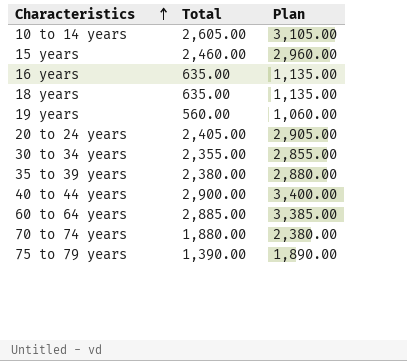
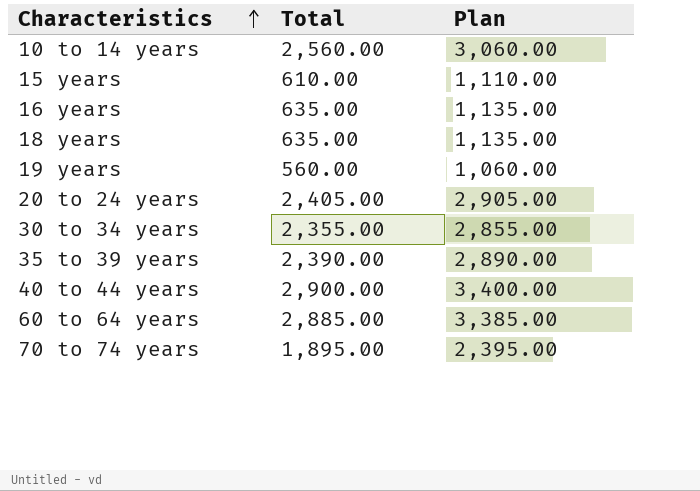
row 75 to 79 years: 1,390.00 | 1,890.00 -> none
10 to 14 years | Total: 2,605.00 -> 2,560.00
10 to 14 years | Plan: 3,105.00 -> 3,060.00
15 years | Total: 2,460.00 -> 610.00
15 years | Plan: 2,960.00 -> 1,110.00
35 to 39 years | Total: 2,380.00 -> 2,390.00
35 to 39 years | Plan: 2,880.00 -> 2,890.00
70 to 74 years | Total: 1,880.00 -> 1,895.00
70 to 74 years | Plan: 2,380.00 -> 2,395.00

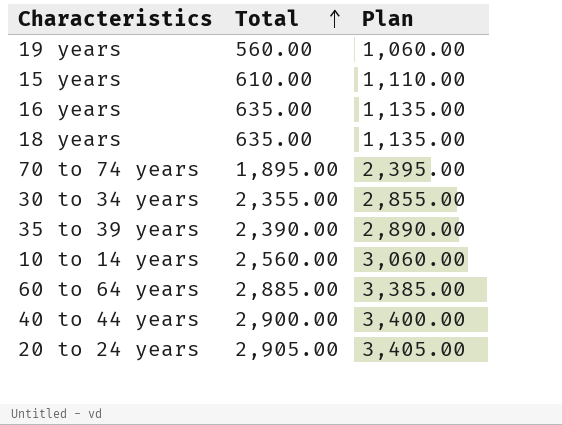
row order: Characteristics ascending -> Total ascending
20 to 24 years | Total: 2,405.00 -> 2,905.00
20 to 24 years | Plan: 2,905.00 -> 3,405.00

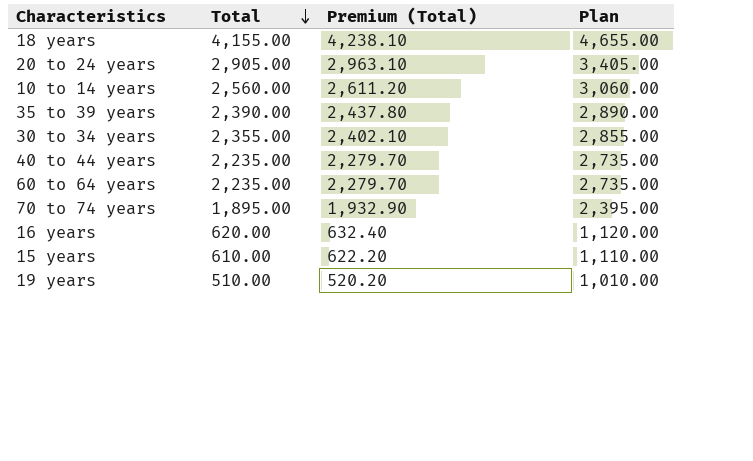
row order: Total ascending -> Total descending
column Premium (Total) | formula: none -> [Total] * 1.02
18 years | Total: 635.00 -> 4,155.00
18 years | Plan: 1,135.00 -> 4,655.00
40 to 44 years | Total: 2,900.00 -> 2,235.00
40 to 44 years | Plan: 3,400.00 -> 2,735.00
60 to 64 years | Total: 2,885.00 -> 2,235.00
60 to 64 years | Plan: 3,385.00 -> 2,735.00
16 years | Total: 635.00 -> 620.00
16 years | Plan: 1,135.00 -> 1,120.00
19 years | Total: 560.00 -> 510.00
19 years | Plan: 1,060.00 -> 1,010.00

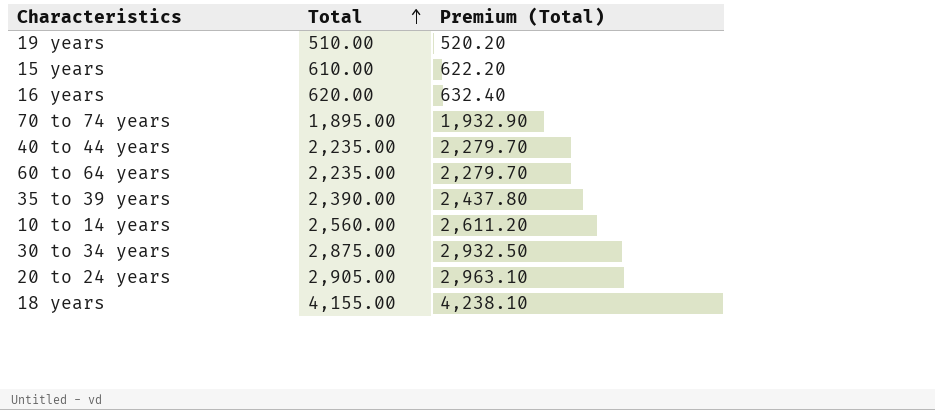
row order: Total descending -> Total ascending
column Plan | formula: [Total] + 500 -> none
30 to 34 years | Total: 2,355.00 -> 2,875.00
30 to 34 years | Premium (Total): 2,402.10 -> 2,932.50

